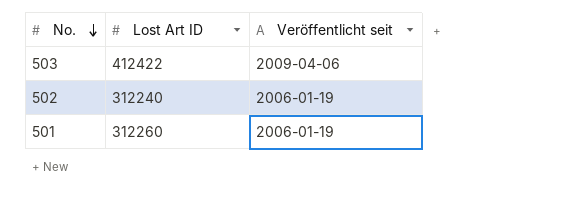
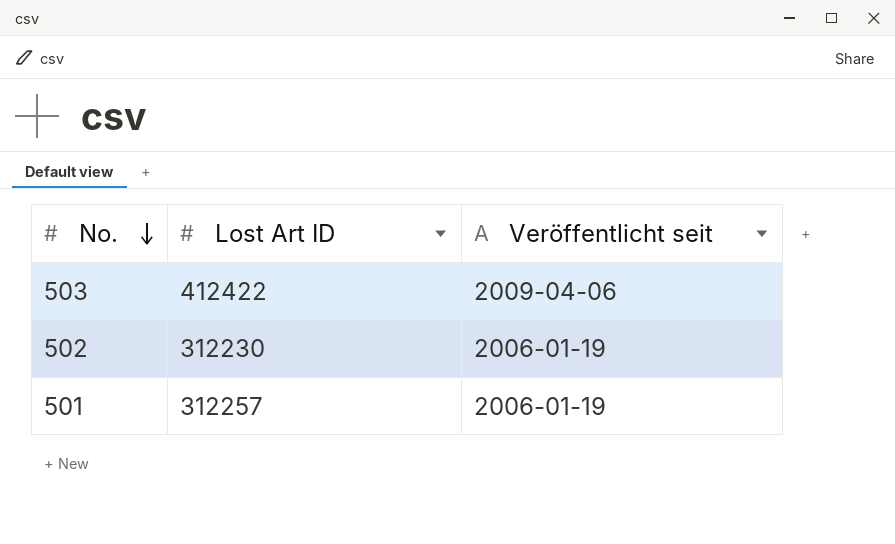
502 | Lost Art ID: 312240 -> 312230
501 | Lost Art ID: 312260 -> 312257

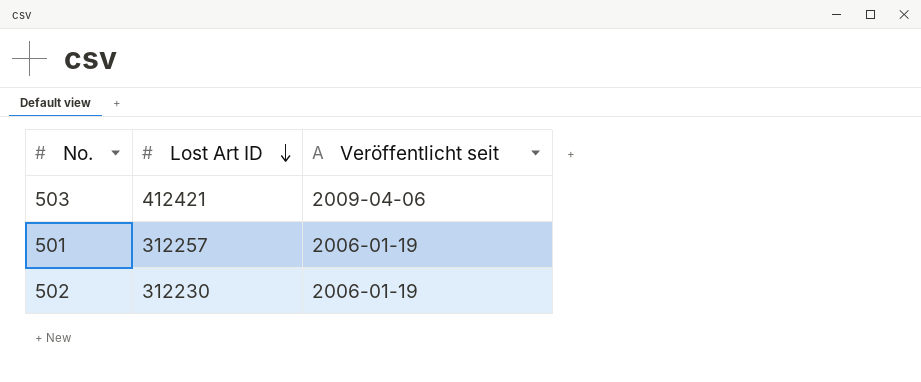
row order: No. descending -> Lost Art ID descending
503 | Lost Art ID: 412422 -> 412421

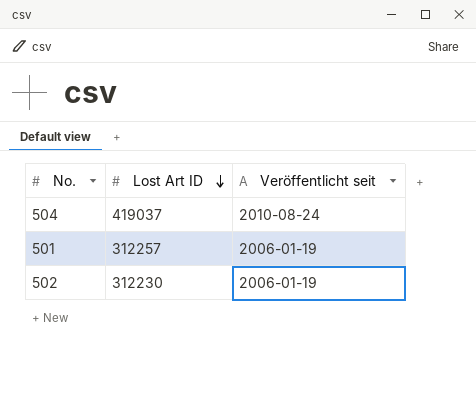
row 503: 412421 | 2009-04-06 -> none
row 504: none -> 419037 | 2010-08-24

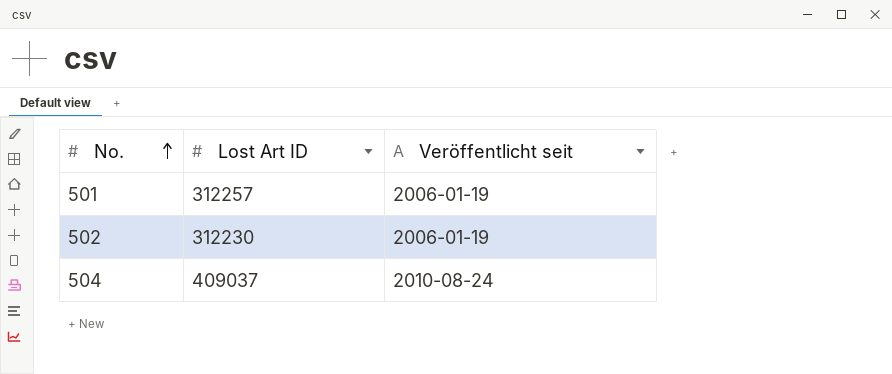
row order: Lost Art ID descending -> No. ascending
504 | Lost Art ID: 419037 -> 409037

